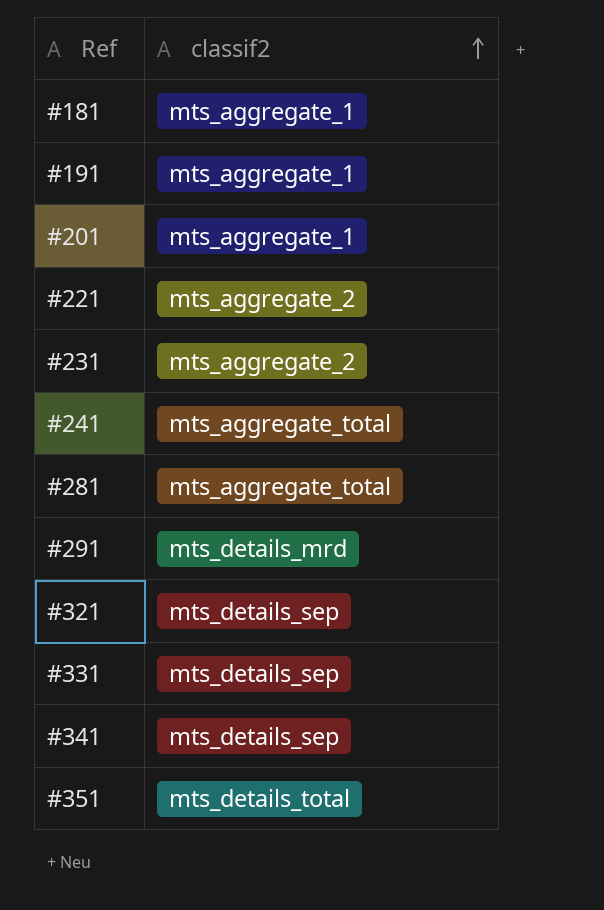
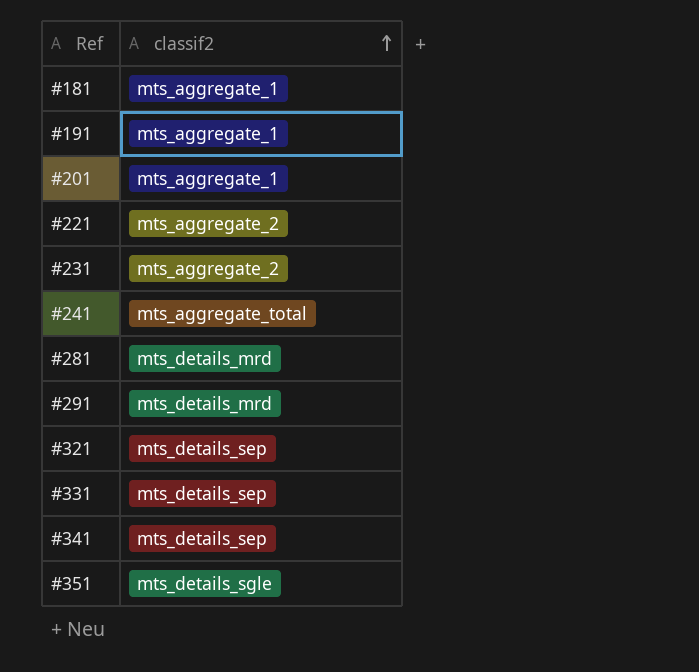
#281 | classif2: mts_aggregate_total -> mts_details_mrd
#351 | classif2: mts_details_total -> mts_details_sgle

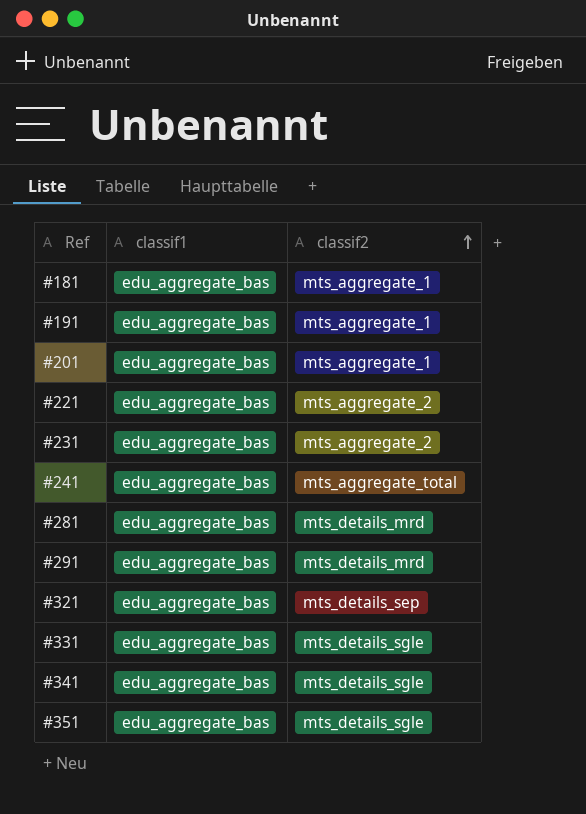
column classif1 | position: none -> 2
#331 | classif2: mts_details_sep -> mts_details_sgle
#341 | classif2: mts_details_sep -> mts_details_sgle

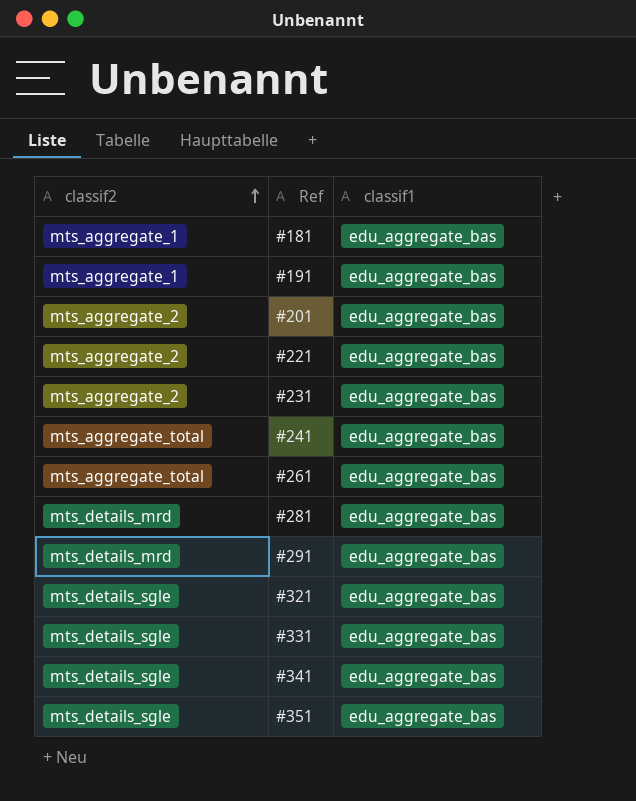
column classif2 | position: 3 -> 1
#201 | classif2: mts_aggregate_1 -> mts_aggregate_2
row #261: none -> mts_aggregate_total | edu_aggregate_bas
#321 | classif2: mts_details_sep -> mts_details_sgle

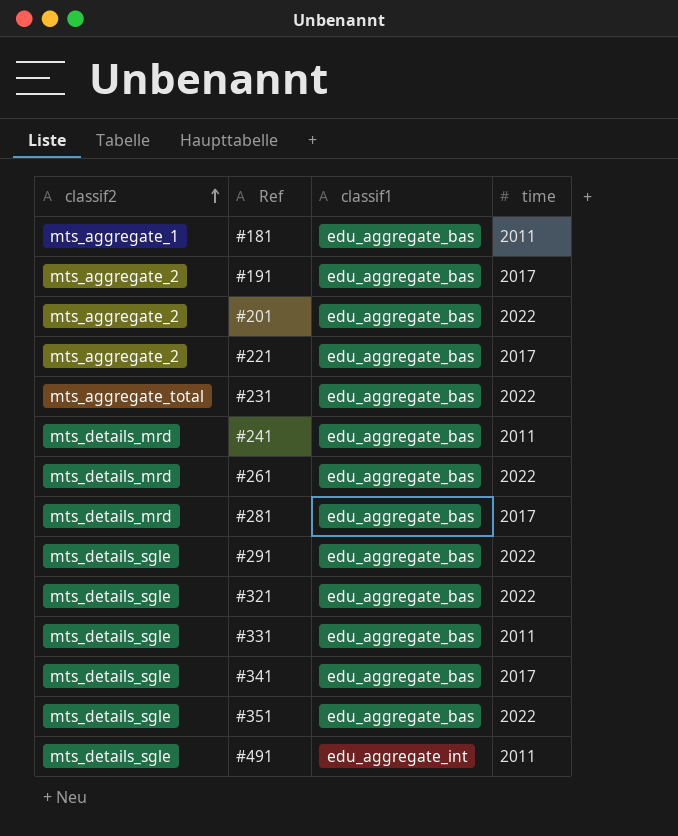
column time | position: none -> 4
#191 | classif2: mts_aggregate_1 -> mts_aggregate_2
#231 | classif2: mts_aggregate_2 -> mts_aggregate_total
#241 | classif2: mts_aggregate_total -> mts_details_mrd
#261 | classif2: mts_aggregate_total -> mts_details_mrd
#291 | classif2: mts_details_mrd -> mts_details_sgle
row #491: none -> mts_details_sgle | edu_aggregate_int | 2011

